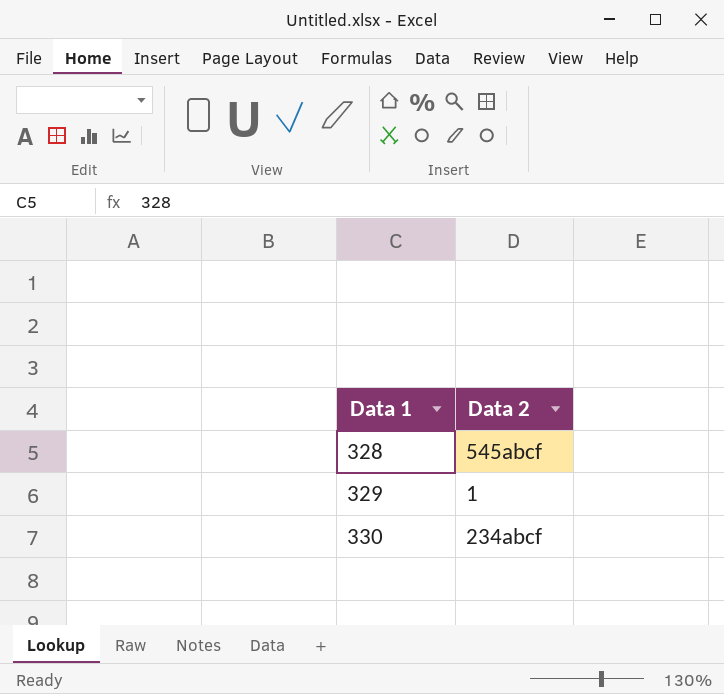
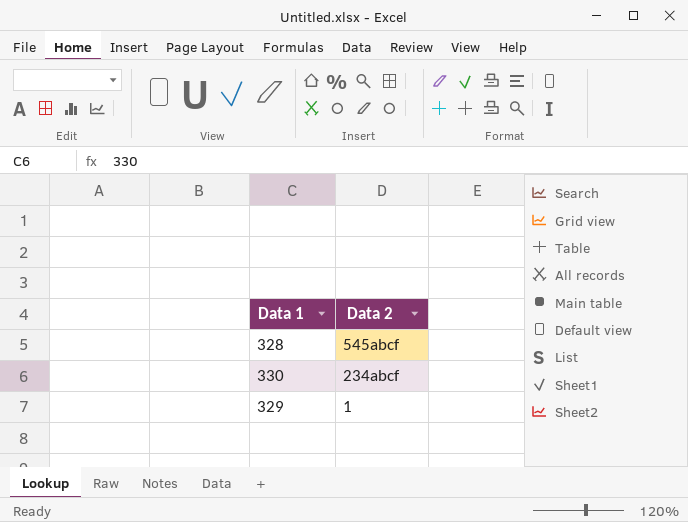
row order: Data 1 ascending -> Data 2 descending

